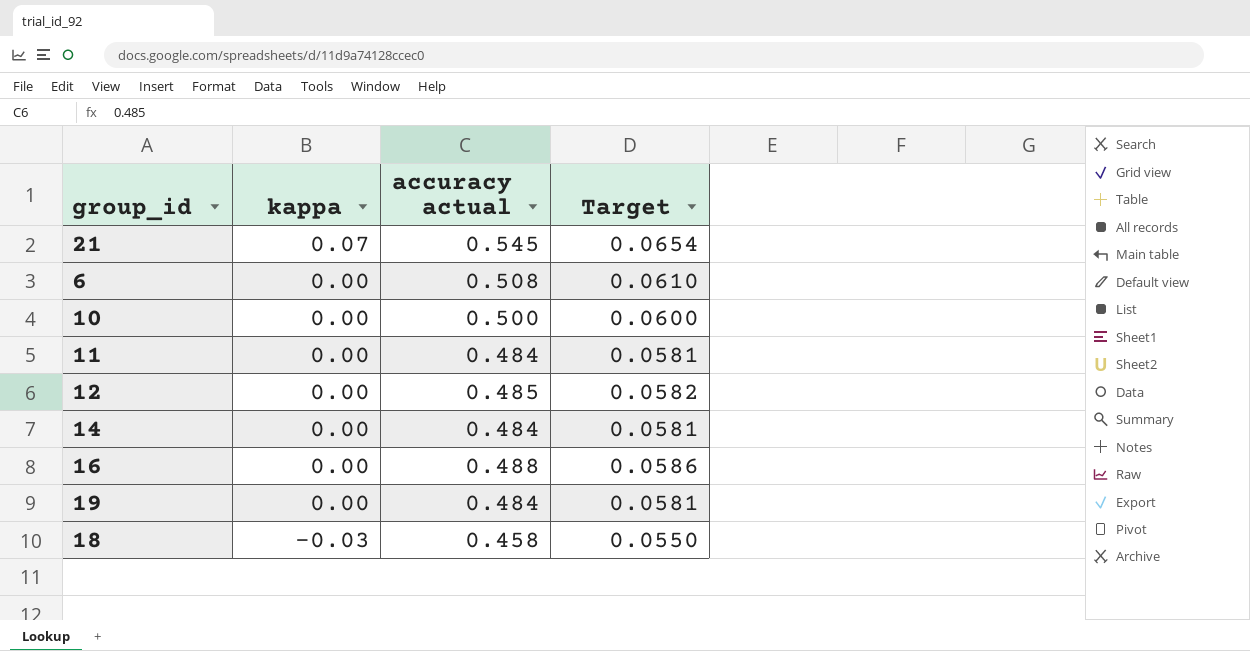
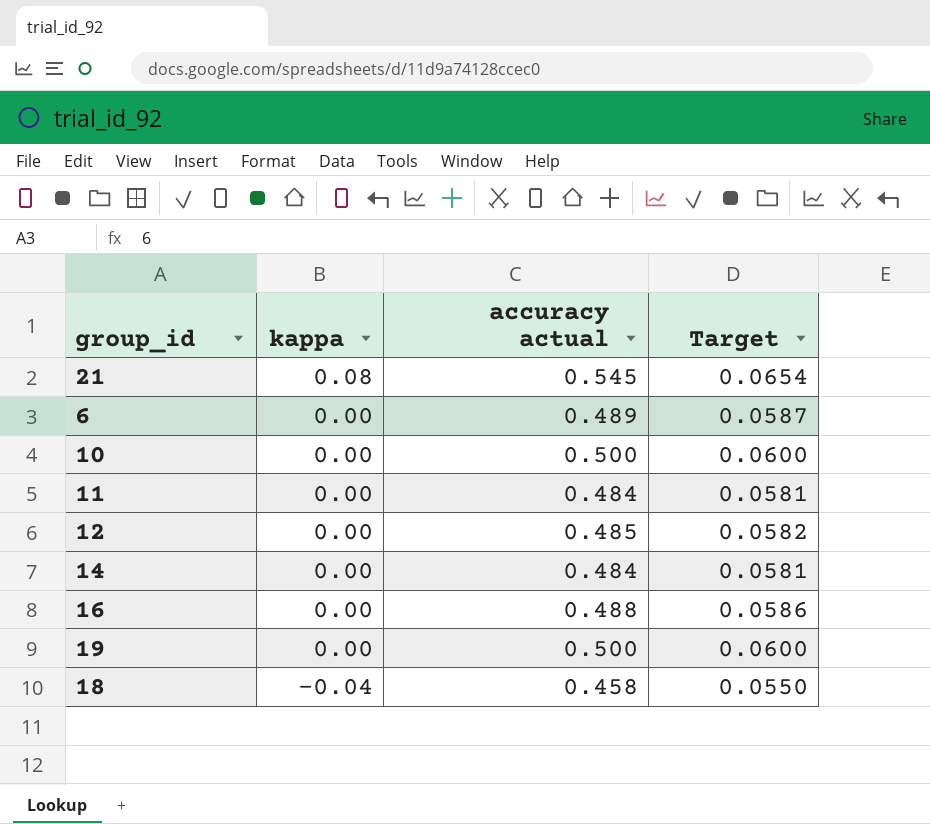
21 | kappa: 0.07 -> 0.08
6 | accuracy actual: 0.508 -> 0.489
6 | Target: 0.0610 -> 0.0587
19 | accuracy actual: 0.484 -> 0.500
19 | Target: 0.0581 -> 0.0600
18 | kappa: -0.03 -> -0.04

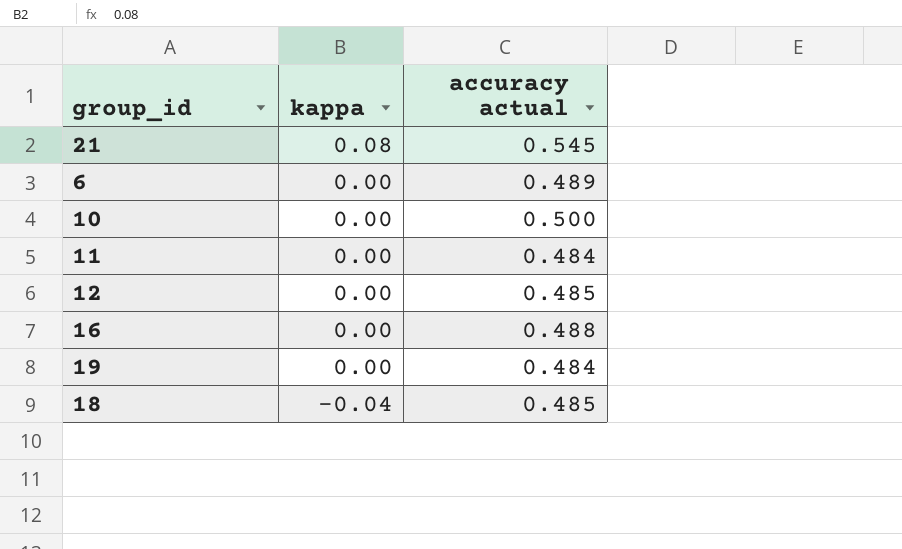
column Target | formula: [accuracy actual] * 0.12 -> none
row 14: 0.00 | 0.484 | 0.0581 -> none
19 | accuracy actual: 0.500 -> 0.484
18 | accuracy actual: 0.458 -> 0.485

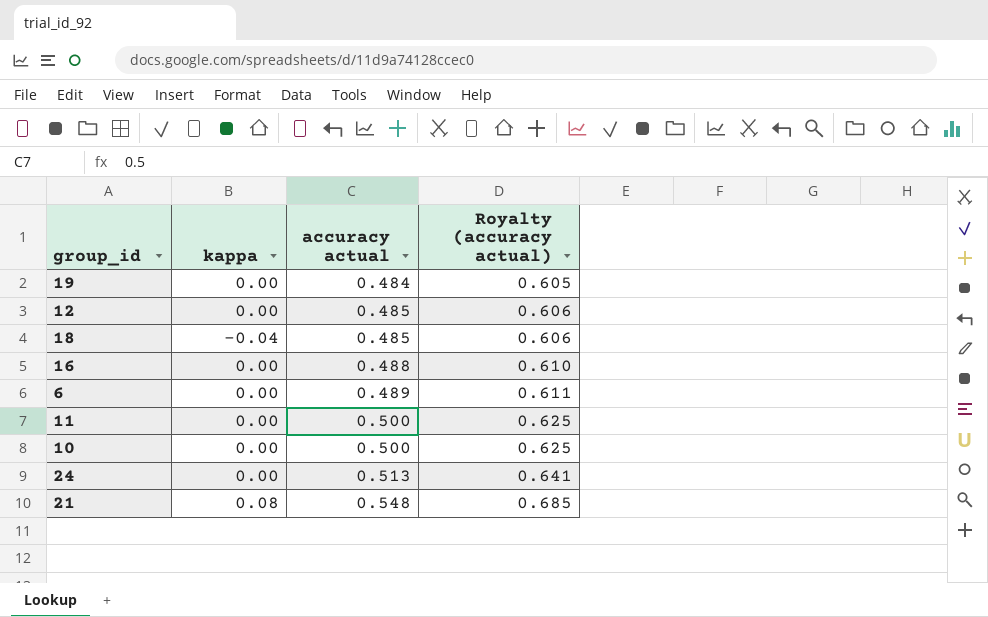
row order: kappa descending -> accuracy actual ascending
column Royalty (accuracy actual) | formula: none -> [accuracy actual] * 1.25
11 | accuracy actual: 0.484 -> 0.500
row 24: none -> 0.00 | 0.513 | 0.641
21 | accuracy actual: 0.545 -> 0.548

